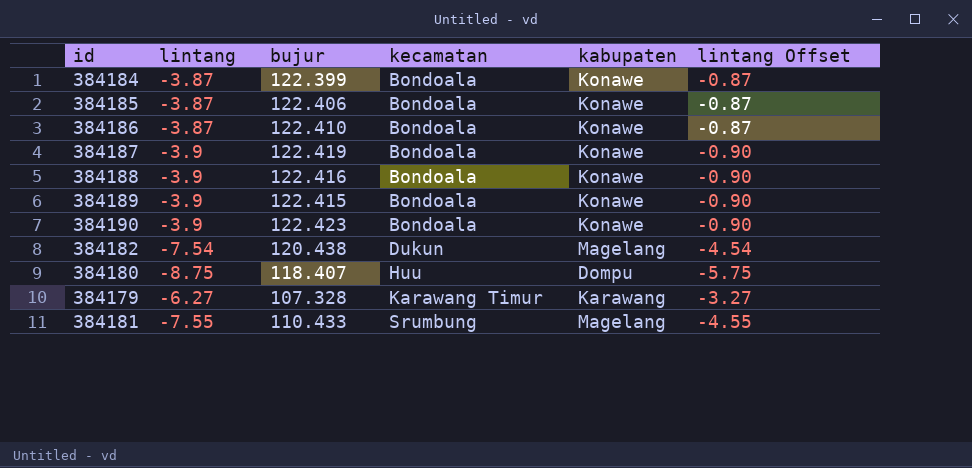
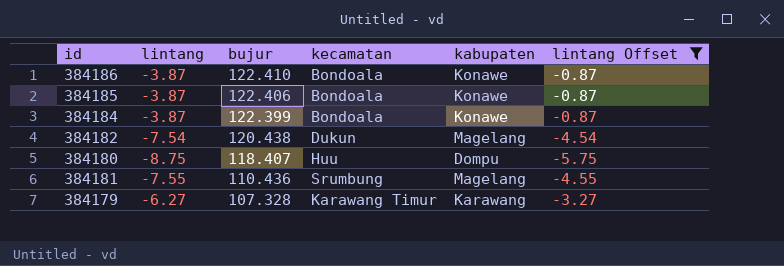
filter: none -> lintang Offset != -0.90
row order: kecamatan ascending -> bujur descending
384181 | bujur: 110.433 -> 110.436

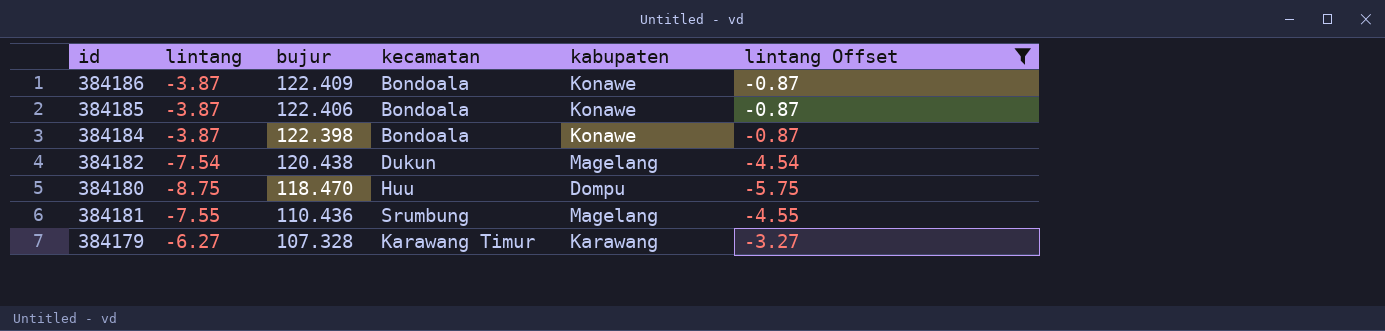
384186 | bujur: 122.410 -> 122.409
384184 | bujur: 122.399 -> 122.398
384180 | bujur: 118.407 -> 118.470

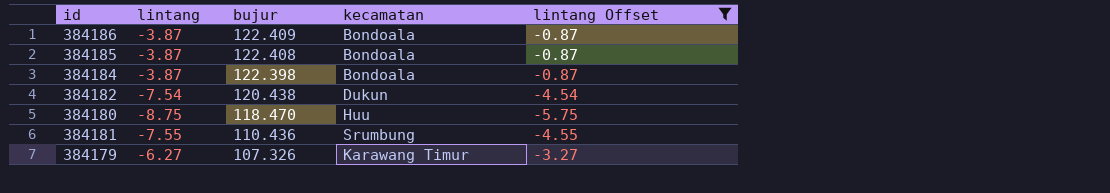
column kabupaten | position: 5 -> none
384185 | bujur: 122.406 -> 122.408
384179 | bujur: 107.328 -> 107.326

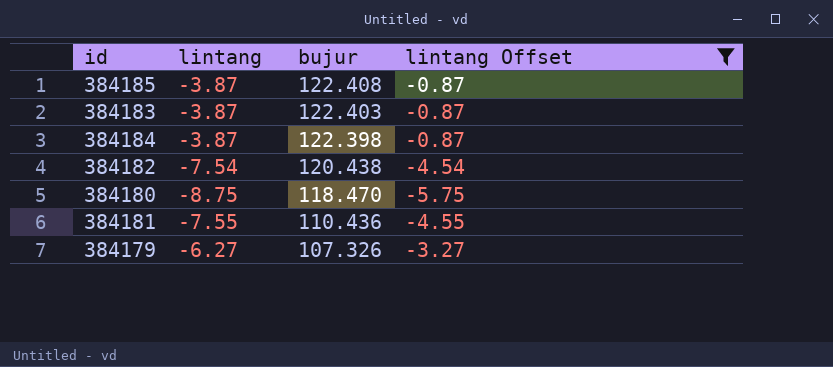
column kecamatan | position: 4 -> none
row 384186: -3.87 | 122.409 | Bondoala | -0.87 -> none
row 384183: none -> -3.87 | 122.403 | -0.87

